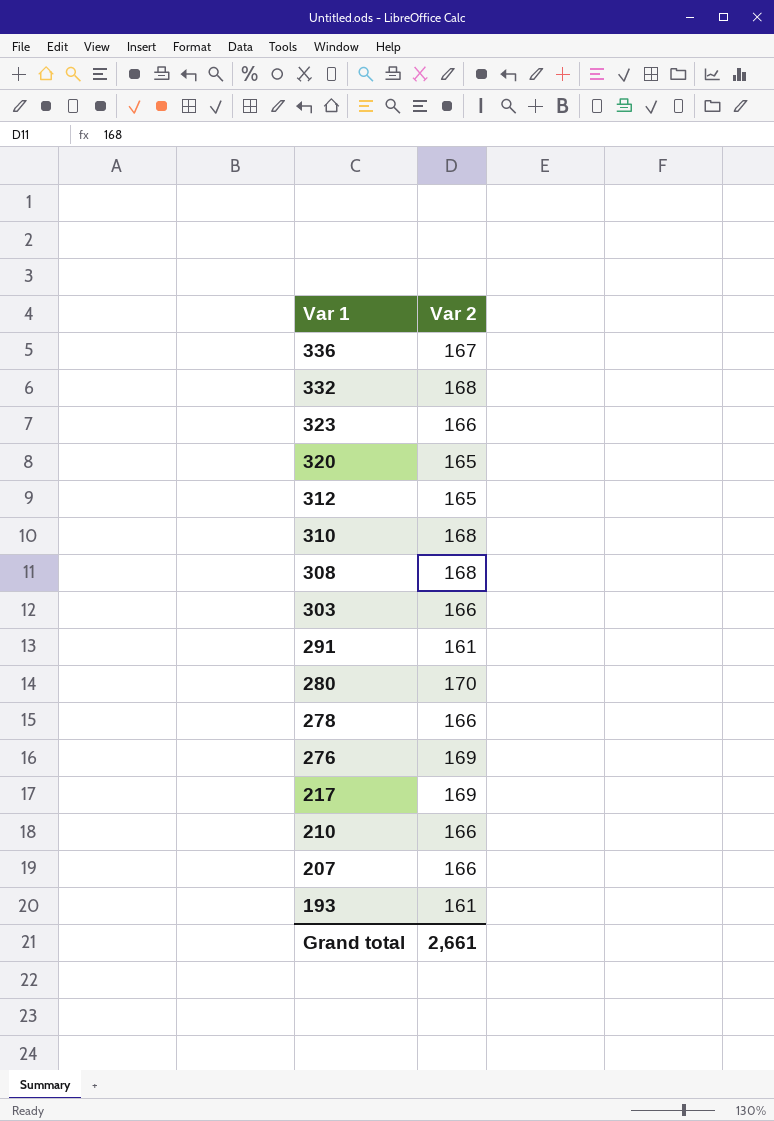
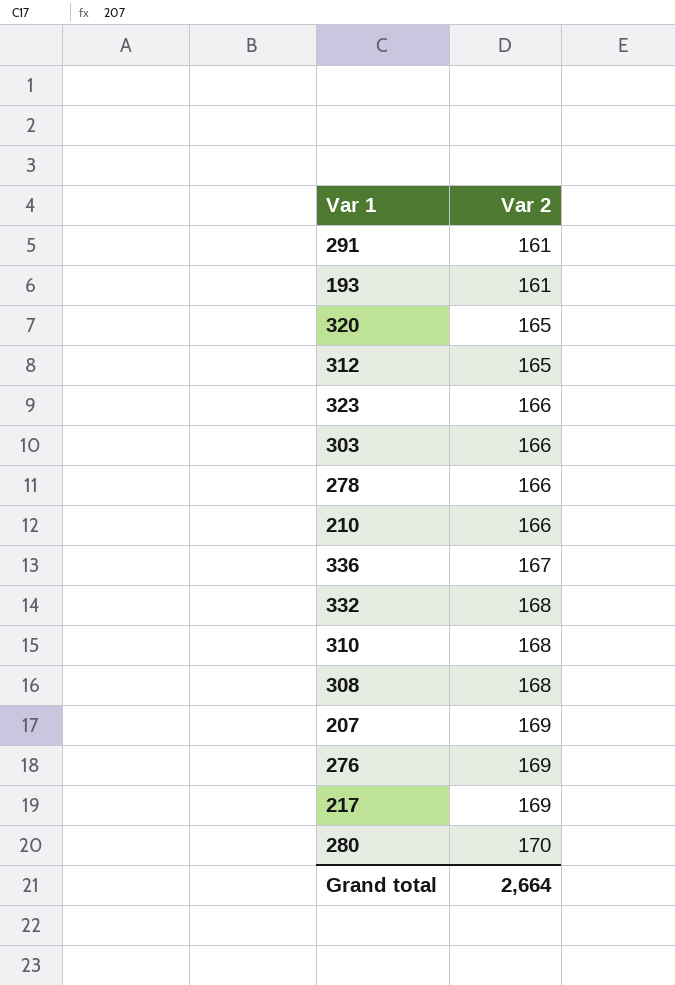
row order: Var 1 descending -> Var 2 ascending
207 | Var 2: 166 -> 169
Grand total | Var 2: 2,661 -> 2,664

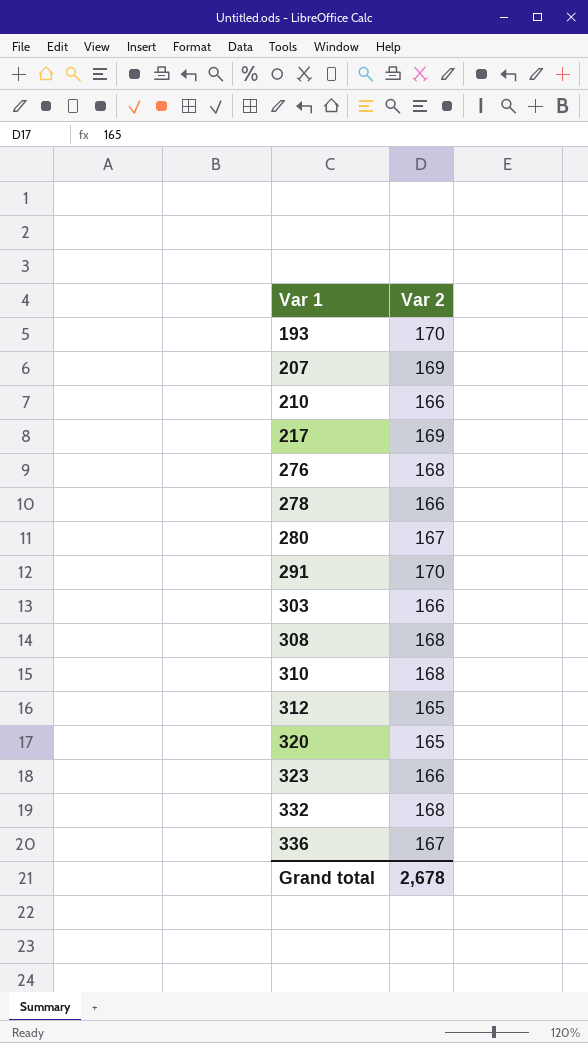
row order: Var 2 ascending -> Var 1 ascending
193 | Var 2: 161 -> 170
276 | Var 2: 169 -> 168
280 | Var 2: 170 -> 167
291 | Var 2: 161 -> 170
Grand total | Var 2: 2,664 -> 2,678

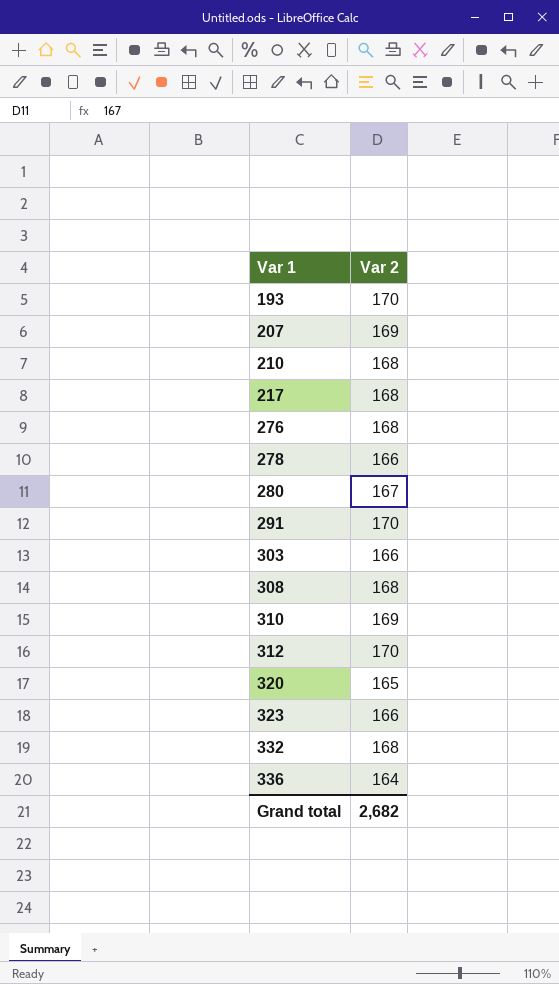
210 | Var 2: 166 -> 168
217 | Var 2: 169 -> 168
310 | Var 2: 168 -> 169
312 | Var 2: 165 -> 170
336 | Var 2: 167 -> 164
Grand total | Var 2: 2,678 -> 2,682

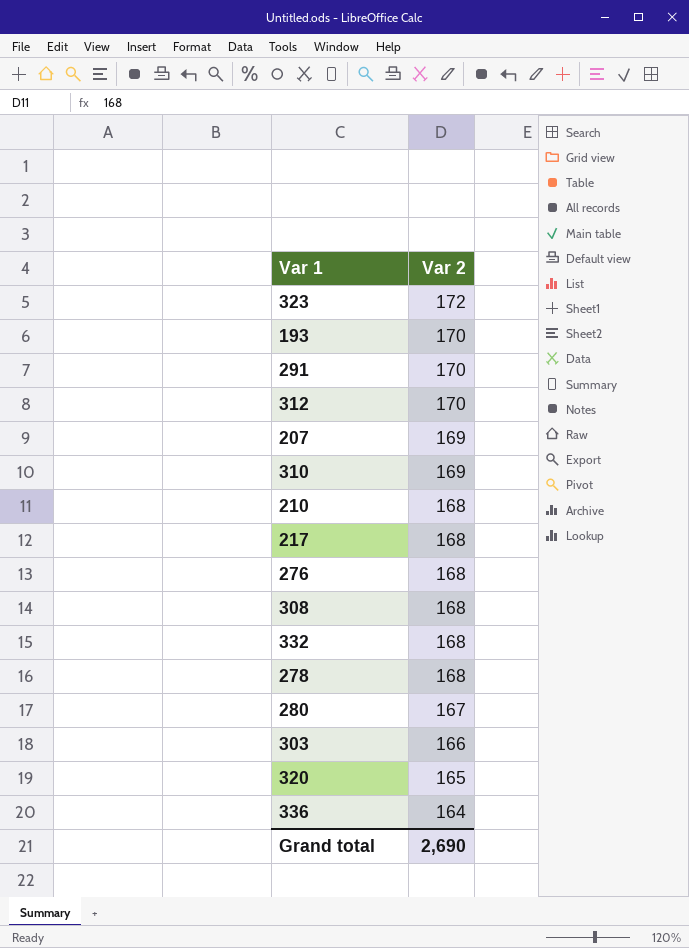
row order: Var 1 ascending -> Var 2 descending
323 | Var 2: 166 -> 172
278 | Var 2: 166 -> 168
Grand total | Var 2: 2,682 -> 2,690

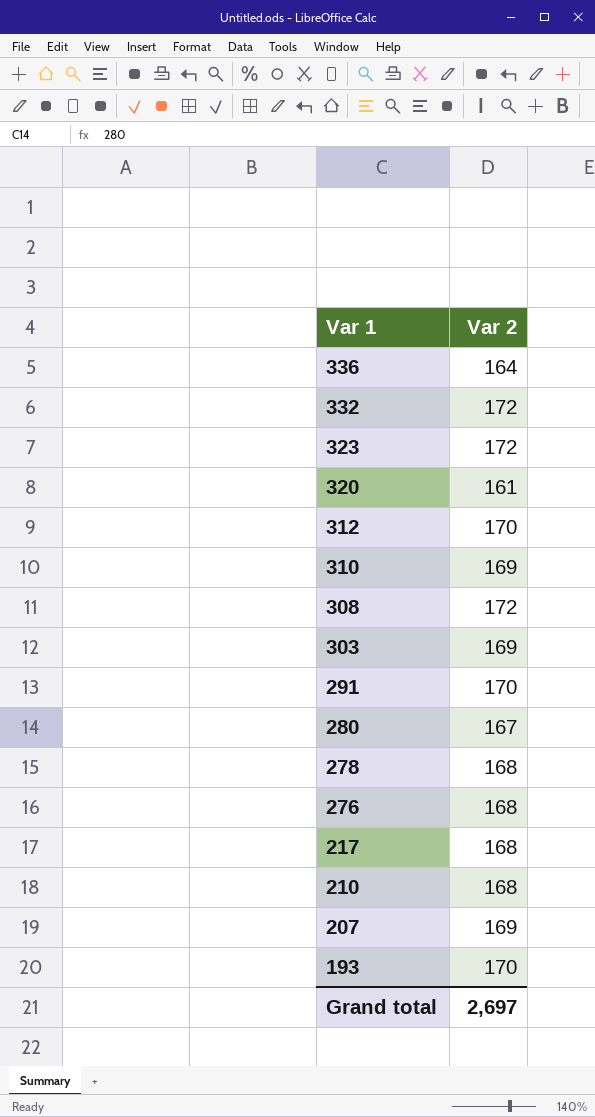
row order: Var 2 descending -> Var 1 descending
332 | Var 2: 168 -> 172
320 | Var 2: 165 -> 161
308 | Var 2: 168 -> 172
303 | Var 2: 166 -> 169
Grand total | Var 2: 2,690 -> 2,697

